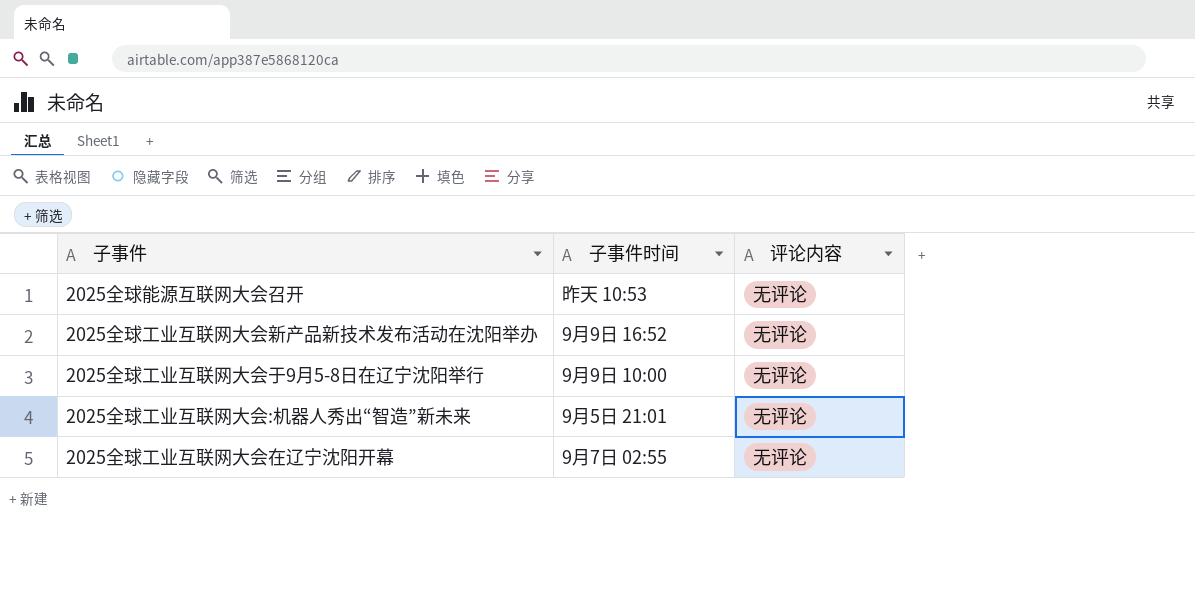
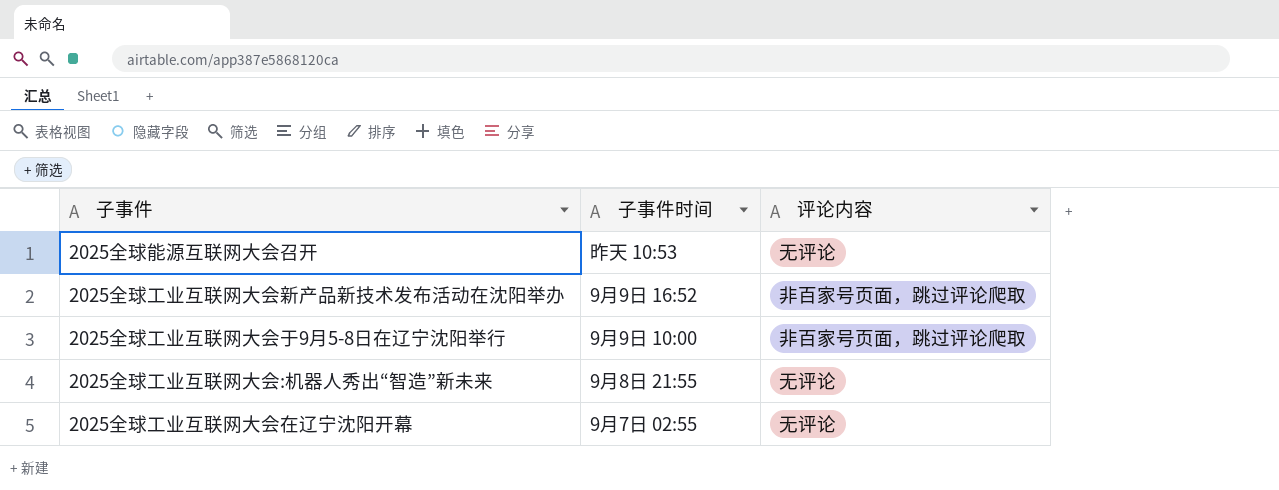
2025全球工业互联网大会新产品新技术发布活动在沈阳举办 | 评论内容: 无评论 -> 非百家号页面，跳过评论爬取
2025全球工业互联网大会于9月5-8日在辽宁沈阳举行 | 评论内容: 无评论 -> 非百家号页面，跳过评论爬取
2025全球工业互联网大会:机器人秀出“智造”新未来 | 子事件时间: 9月5日 21:01 -> 9月8日 21:55

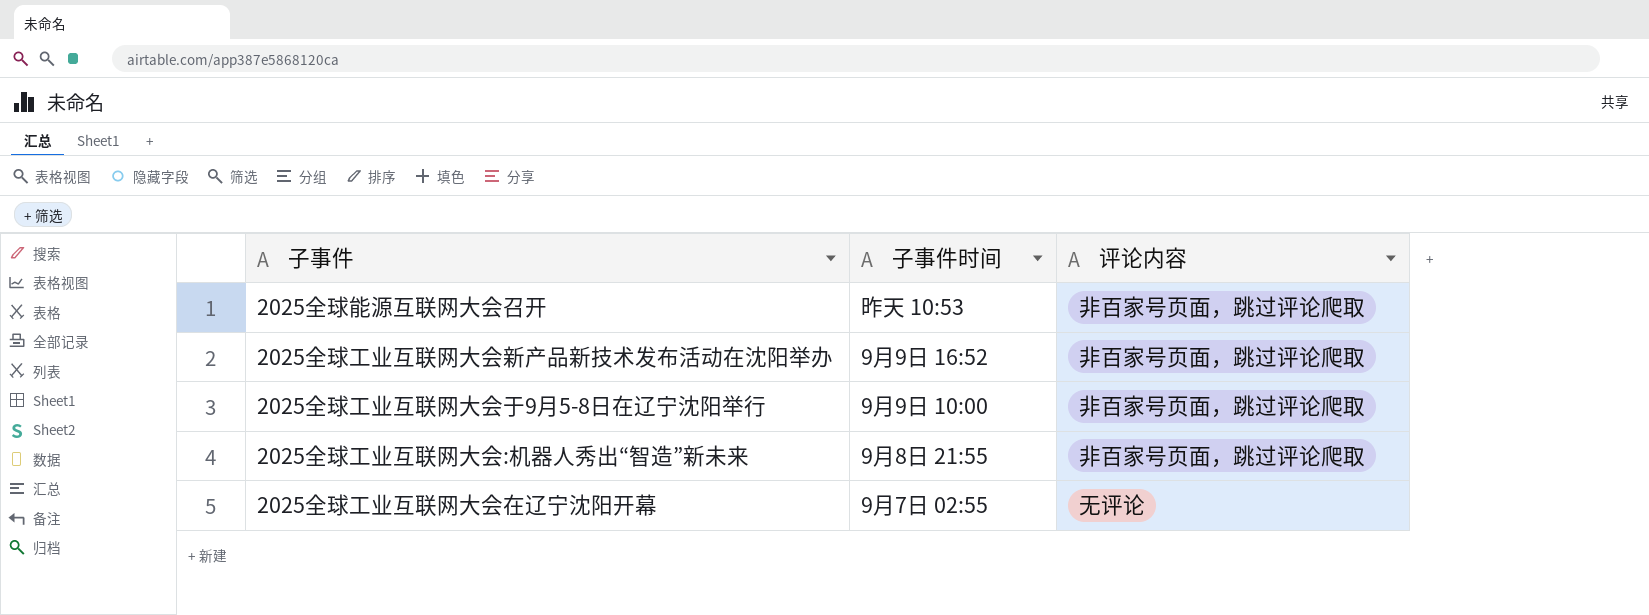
2025全球能源互联网大会召开 | 评论内容: 无评论 -> 非百家号页面，跳过评论爬取
2025全球工业互联网大会:机器人秀出“智造”新未来 | 评论内容: 无评论 -> 非百家号页面，跳过评论爬取

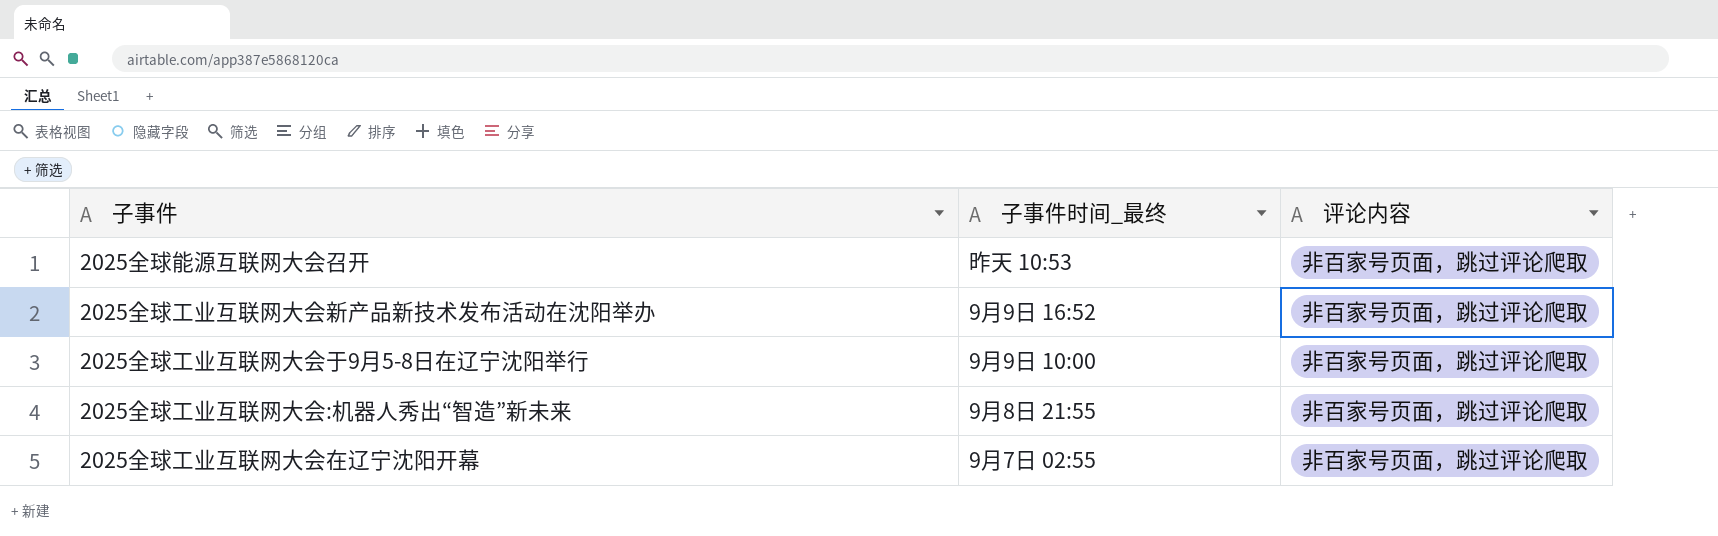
column name: 子事件时间 -> 子事件时间_最终
2025全球工业互联网大会在辽宁沈阳开幕 | 评论内容: 无评论 -> 非百家号页面，跳过评论爬取

